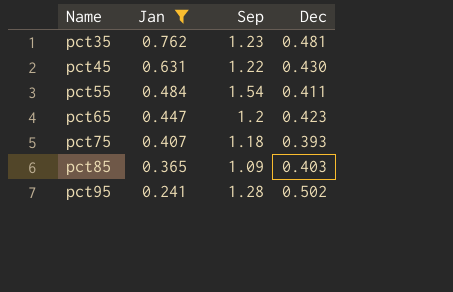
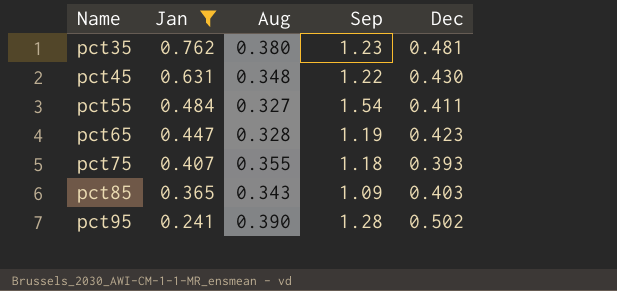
column Aug | position: none -> 3
pct65 | Sep: 1.2 -> 1.19

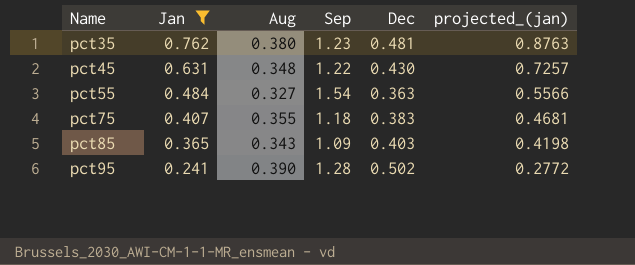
column projected_(jan) | formula: none -> [Jan] * 1.15
row pct65: 0.447 | 0.328 | 1.19 | 0.423 -> none
pct55 | Dec: 0.411 -> 0.363
pct75 | Dec: 0.393 -> 0.383

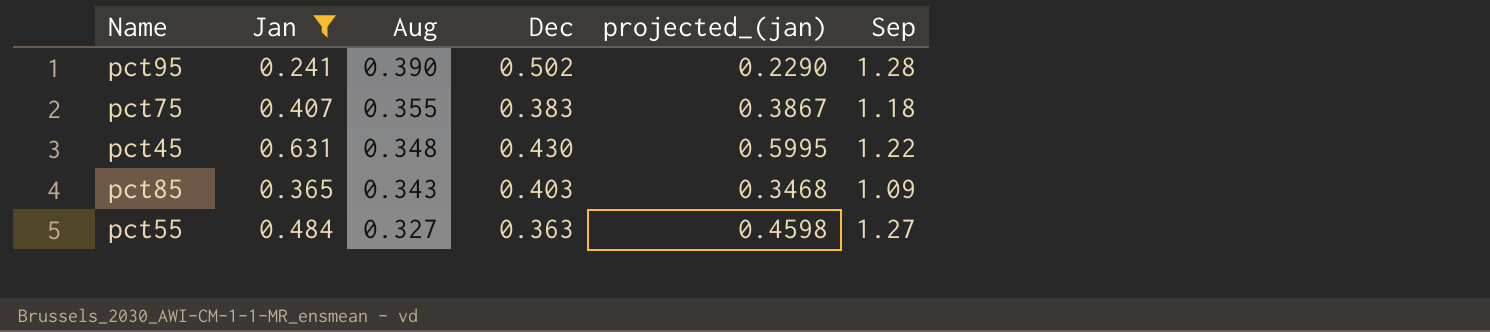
row order: Name ascending -> Aug descending
column projected_(jan) | formula: [Jan] * 1.15 -> [Jan] * 0.95
column Sep | position: 4 -> 6
row pct35: 0.762 | 0.380 | 1.23 | 0.481 | 0.8763 -> none
pct55 | Sep: 1.54 -> 1.27

